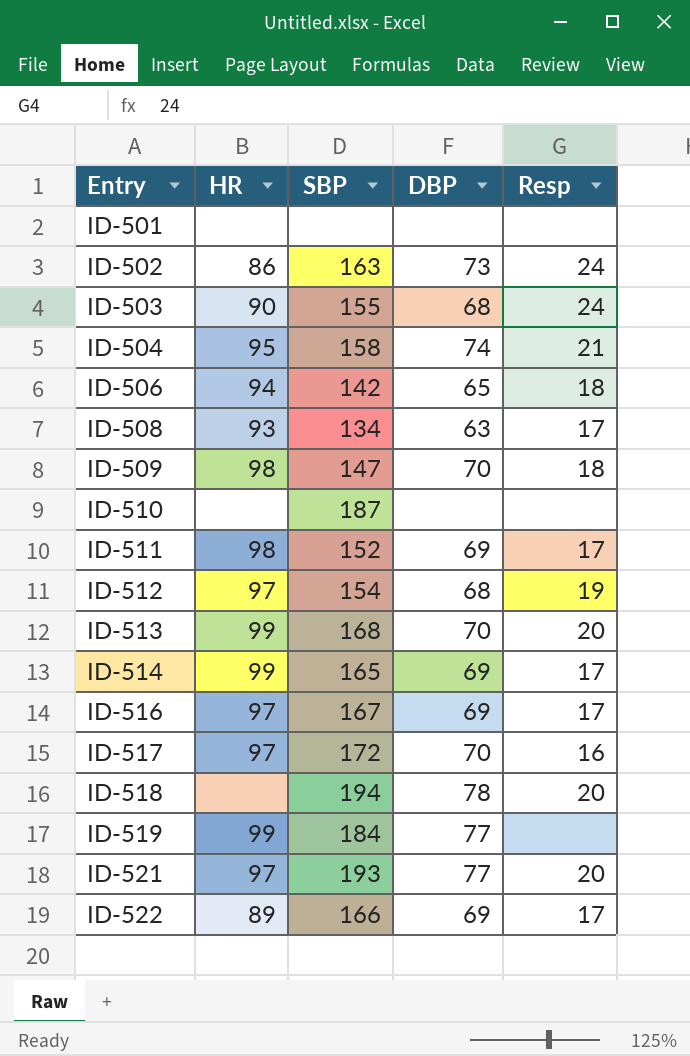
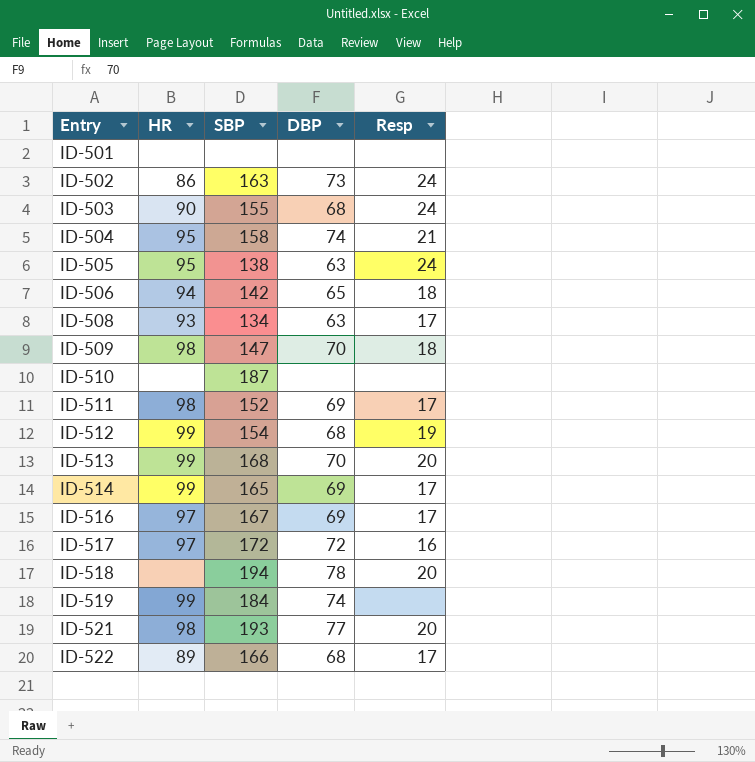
row ID-505: none -> 95 | 138 | 63 | 24
ID-512 | HR: 97 -> 99
ID-517 | DBP: 70 -> 72
ID-519 | DBP: 77 -> 74
ID-521 | HR: 97 -> 98
ID-522 | DBP: 69 -> 68

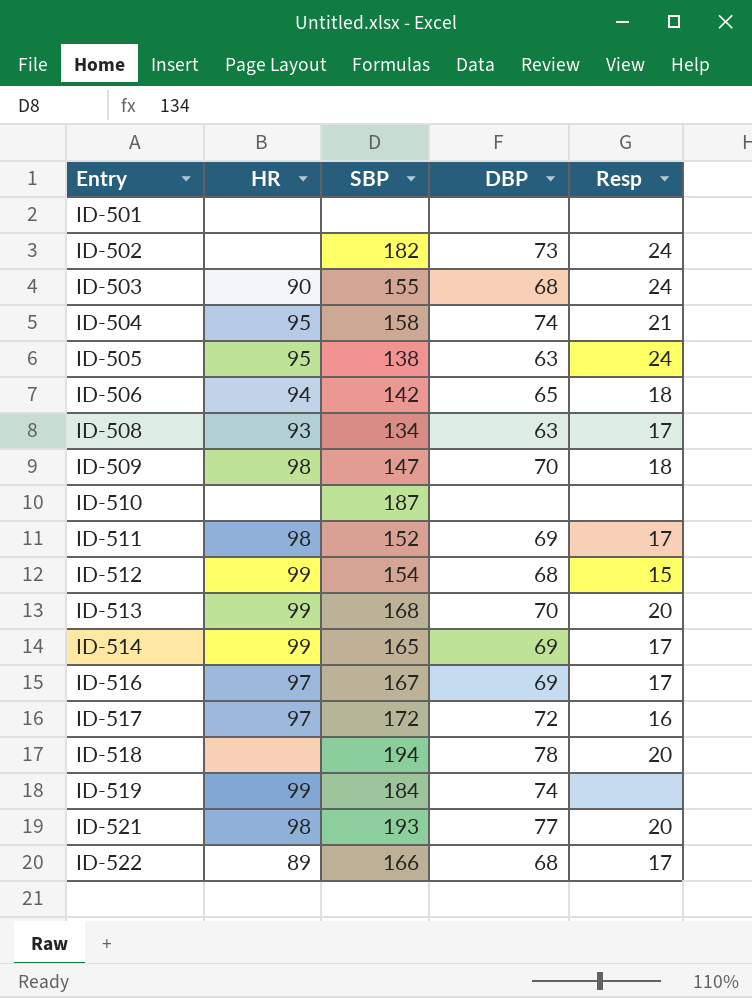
ID-502 | HR: 86 -> none
ID-502 | SBP: 163 -> 182
ID-512 | Resp: 19 -> 15

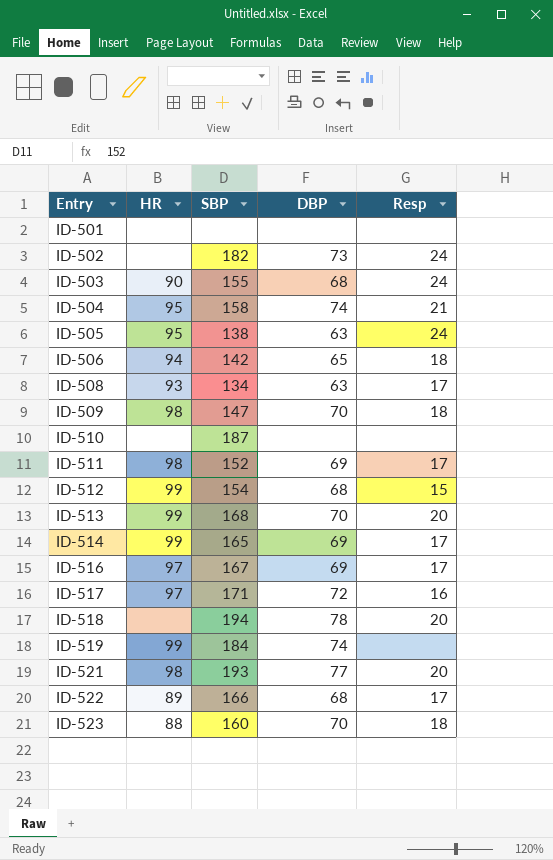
ID-517 | SBP: 172 -> 171
row ID-523: none -> 88 | 160 | 70 | 18

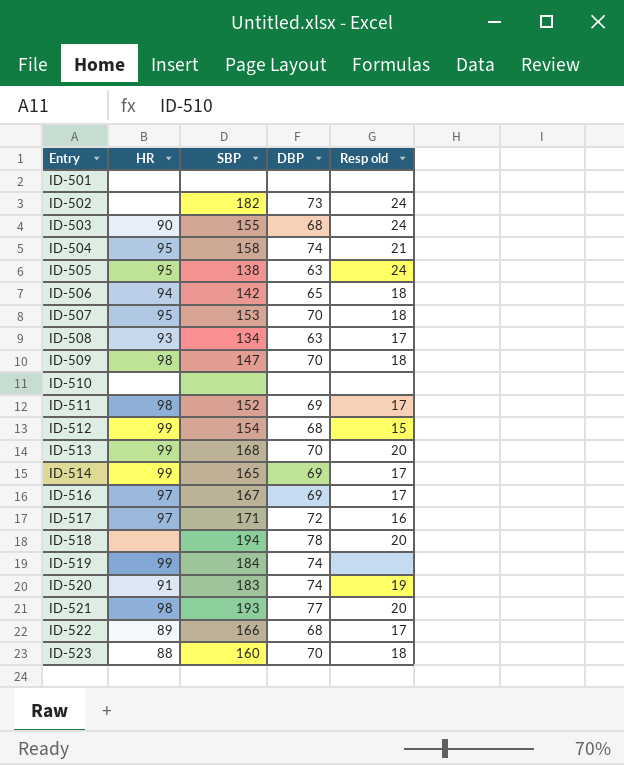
column name: Resp -> Resp old
row ID-507: none -> 95 | 153 | 70 | 18
ID-510 | SBP: 187 -> none
row ID-520: none -> 91 | 183 | 74 | 19

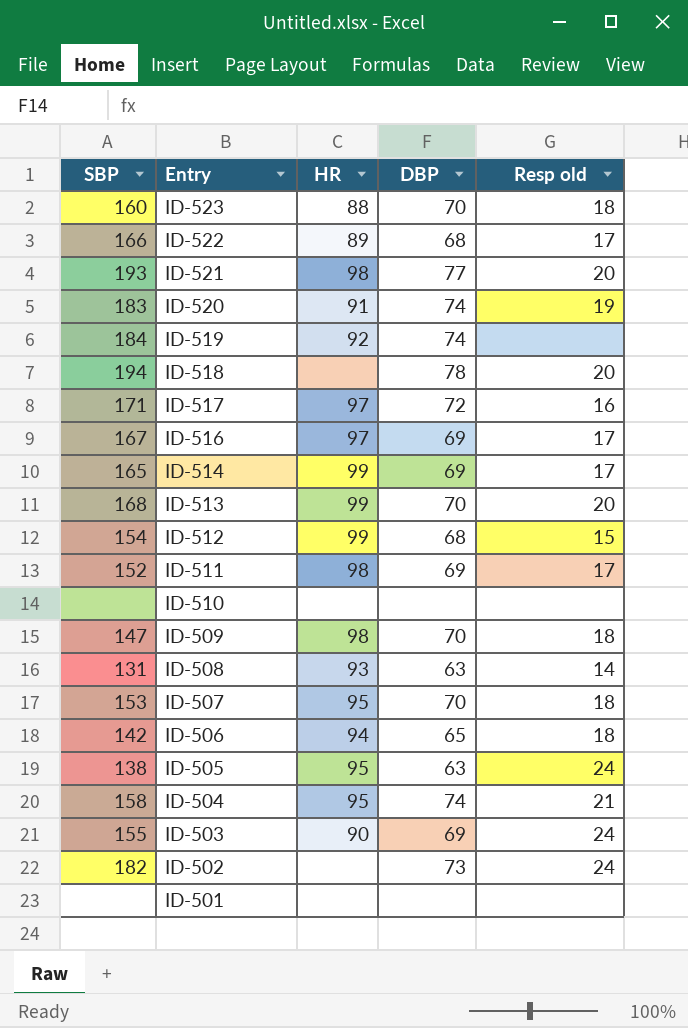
row order: Entry ascending -> Entry descending
column SBP | position: 3 -> 1
ID-519 | HR: 99 -> 92
ID-508 | SBP: 134 -> 131
ID-508 | Resp old: 17 -> 14
ID-503 | DBP: 68 -> 69

